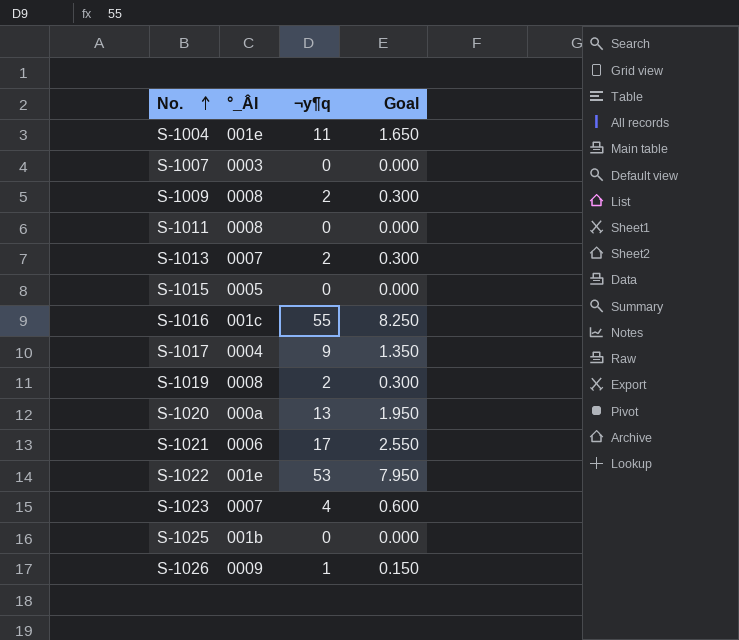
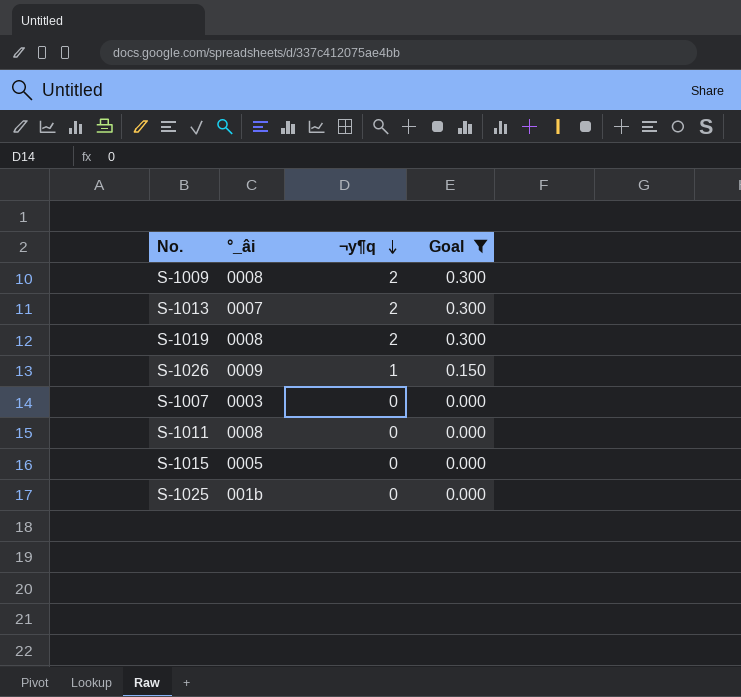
filter: none -> Goal <= 0.300
row order: No. ascending -> ¬y¶q descending
column name: °_ÂI -> °_âi

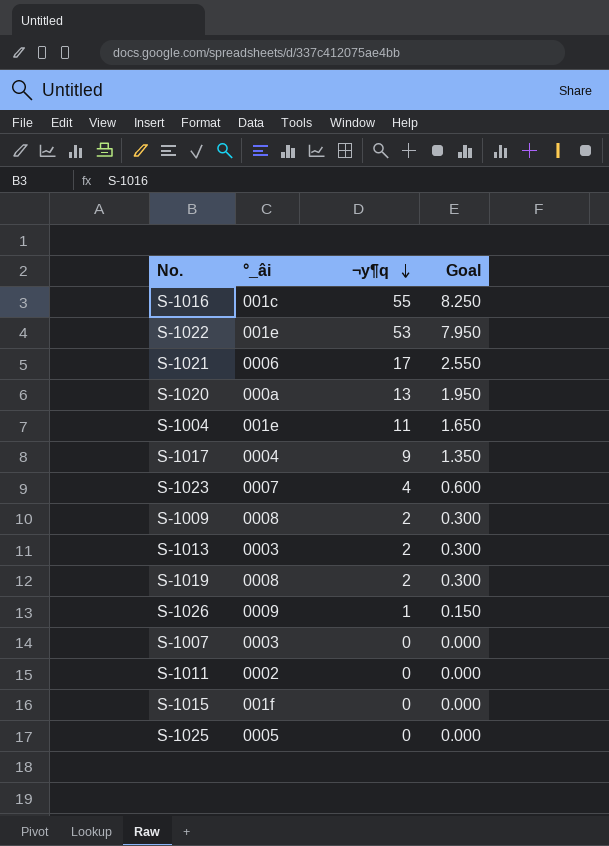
filter: Goal <= 0.300 -> none
S-1013 | °_âi: 0007 -> 0003
S-1011 | °_âi: 0008 -> 0002
S-1015 | °_âi: 0005 -> 001f
S-1025 | °_âi: 001b -> 0005

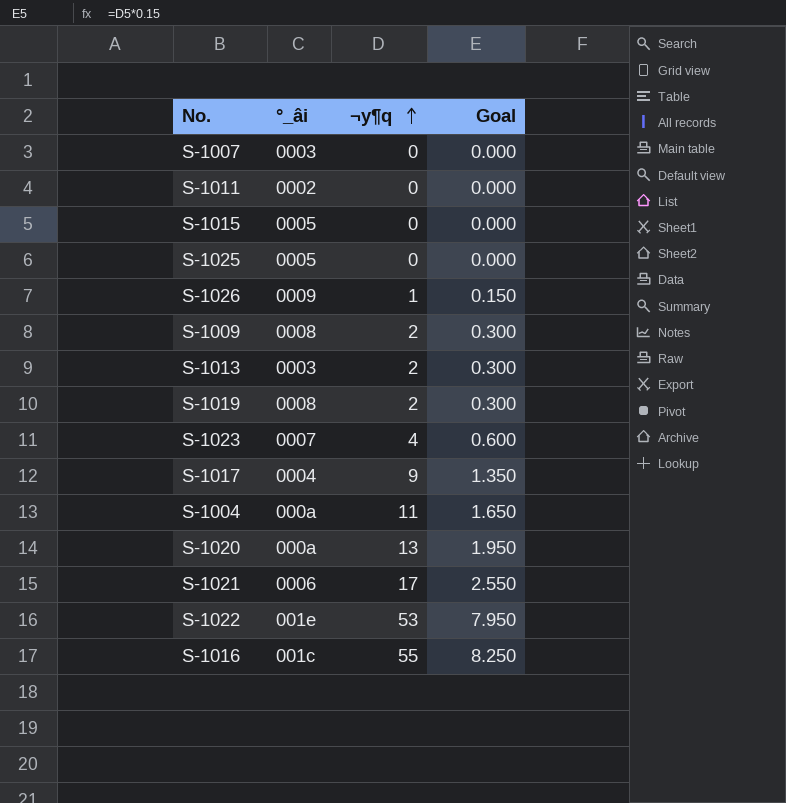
row order: ¬y¶q descending -> ¬y¶q ascending
S-1015 | °_âi: 001f -> 0005
S-1004 | °_âi: 001e -> 000a

